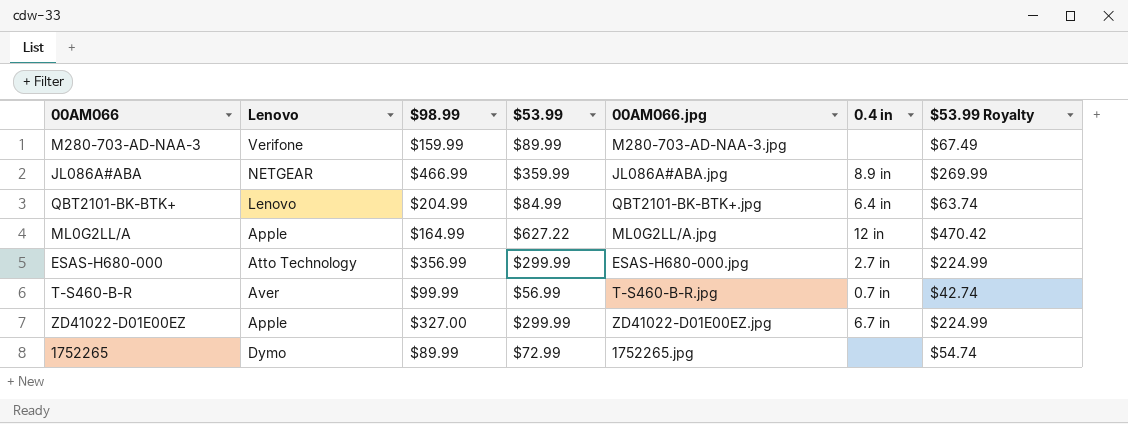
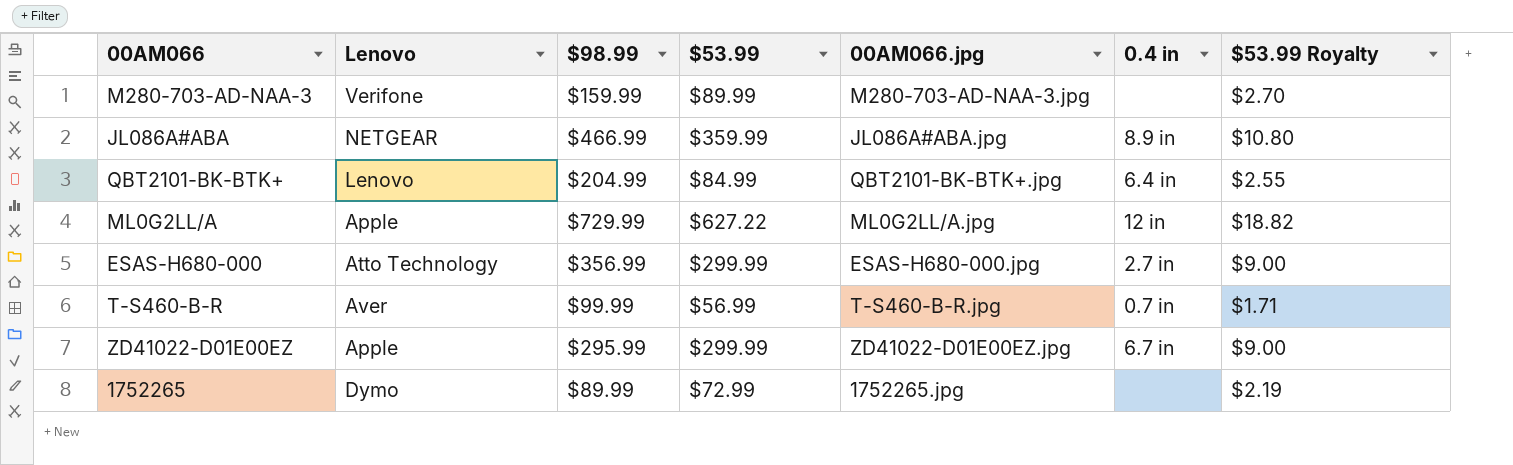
column $53.99 Royalty | formula: [$53.99] * 0.75 -> [$53.99] * 0.03
ML0G2LL/A | $98.99: $164.99 -> $729.99
ZD41022-D01E00EZ | $98.99: $327.00 -> $295.99

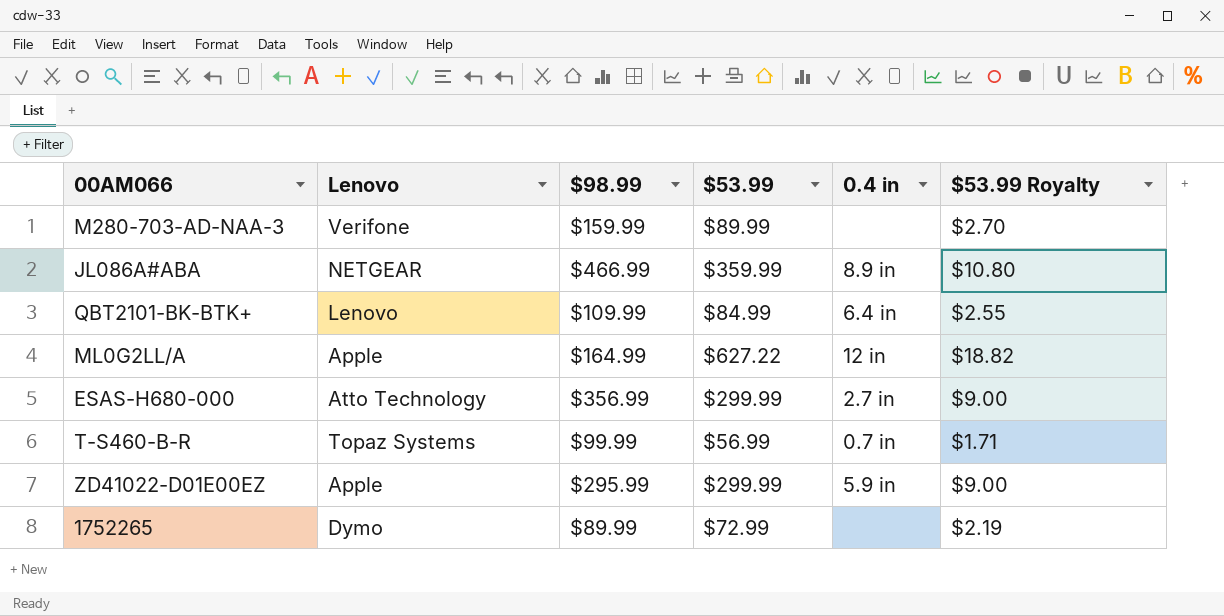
column 00AM066.jpg | position: 5 -> none
QBT2101-BK-BTK+ | $98.99: $204.99 -> $109.99
ML0G2LL/A | $98.99: $729.99 -> $164.99
T-S460-B-R | Lenovo: Aver -> Topaz Systems
ZD41022-D01E00EZ | 0.4 in: 6.7 in -> 5.9 in

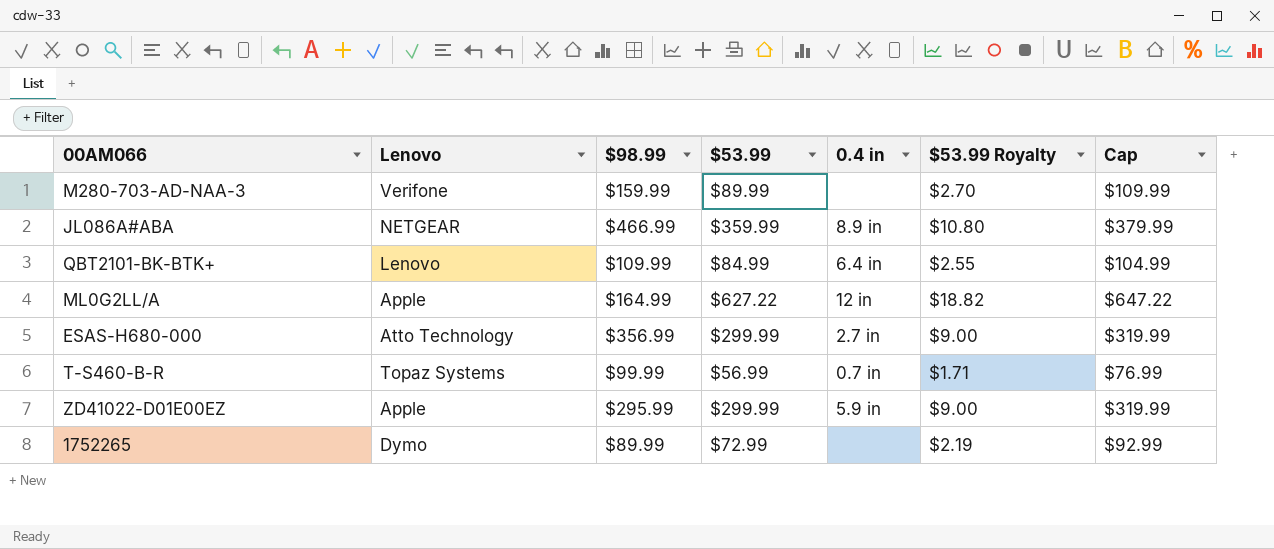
column Cap | formula: none -> [$53.99] + 20

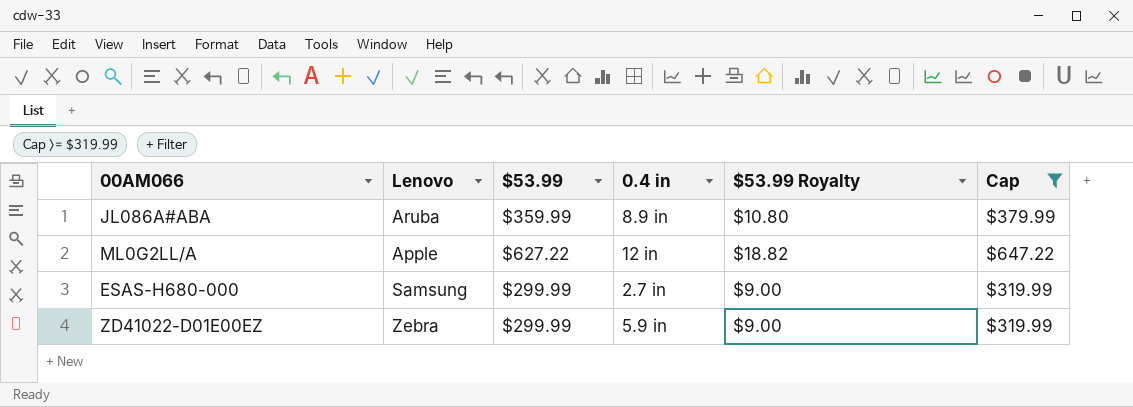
filter: none -> Cap >= $319.99
column $98.99 | position: 3 -> none
JL086A#ABA | Lenovo: NETGEAR -> Aruba
ESAS-H680-000 | Lenovo: Atto Technology -> Samsung
ZD41022-D01E00EZ | Lenovo: Apple -> Zebra

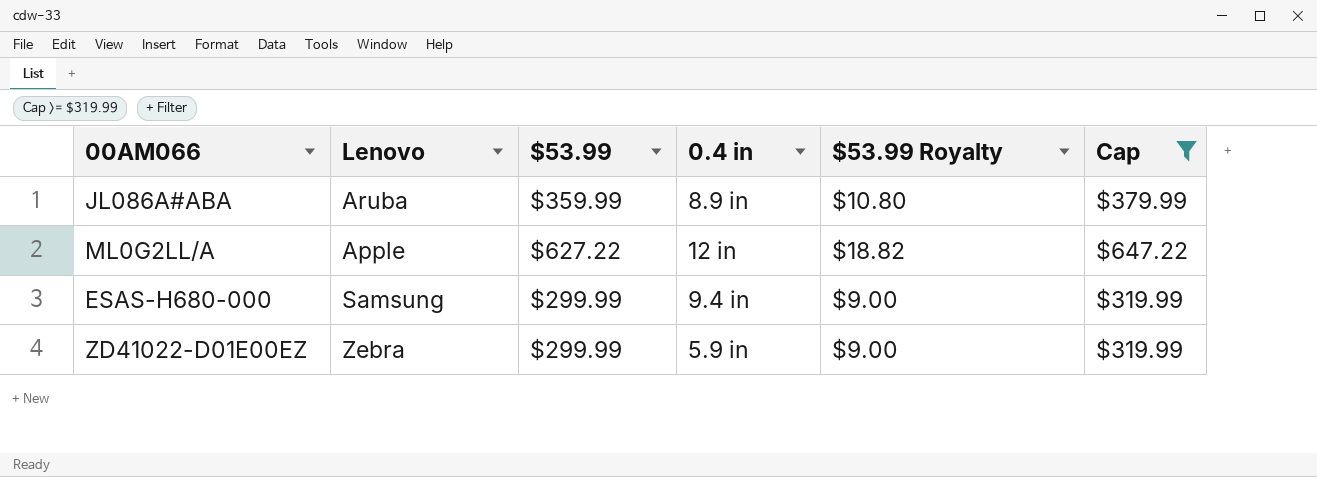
ESAS-H680-000 | 0.4 in: 2.7 in -> 9.4 in

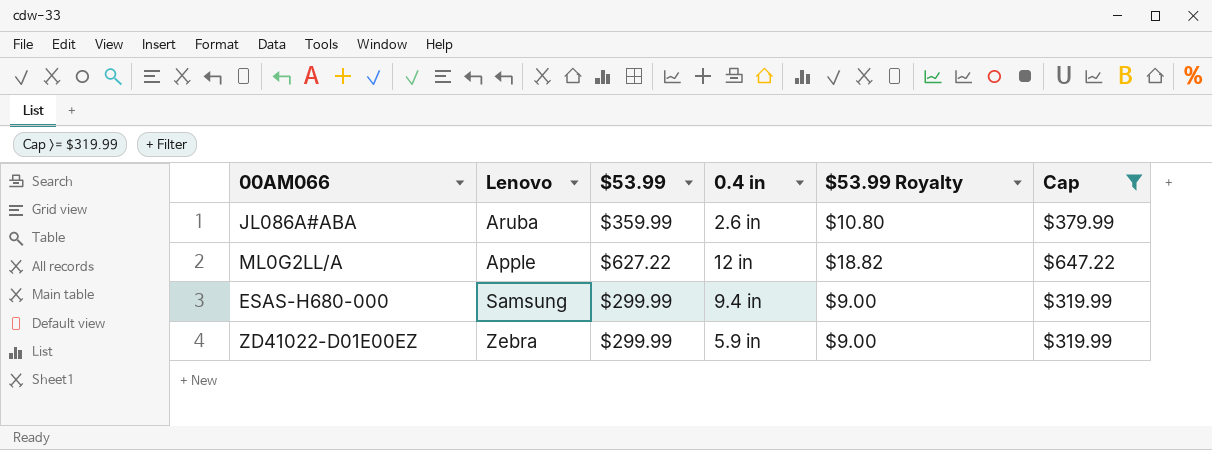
JL086A#ABA | 0.4 in: 8.9 in -> 2.6 in

